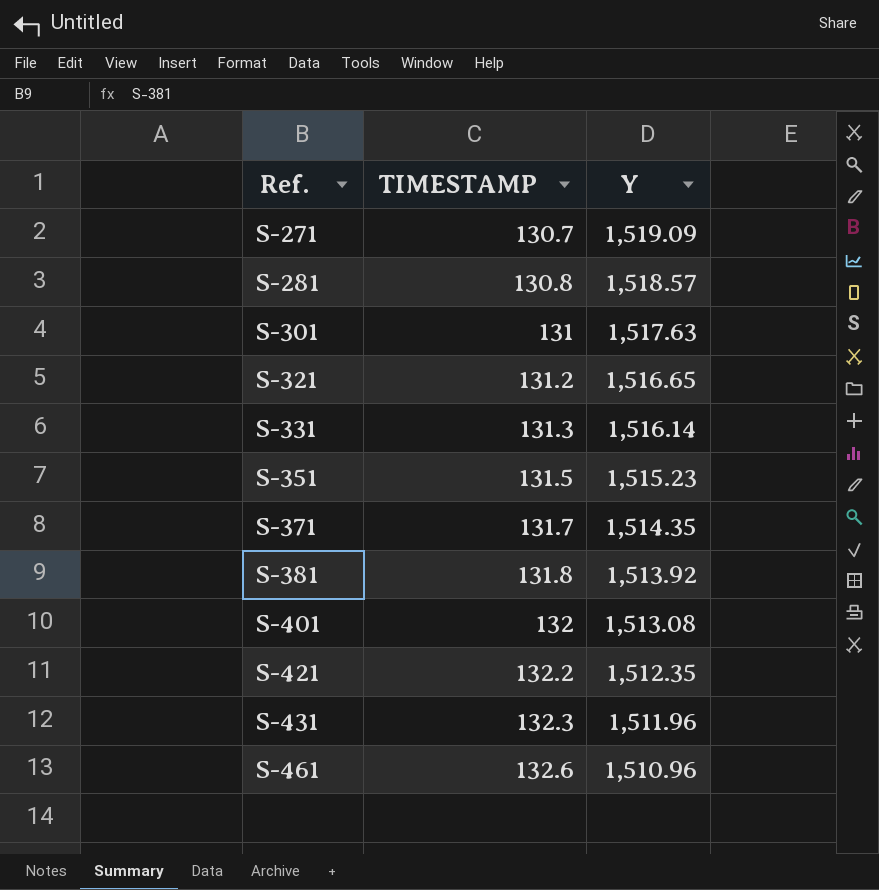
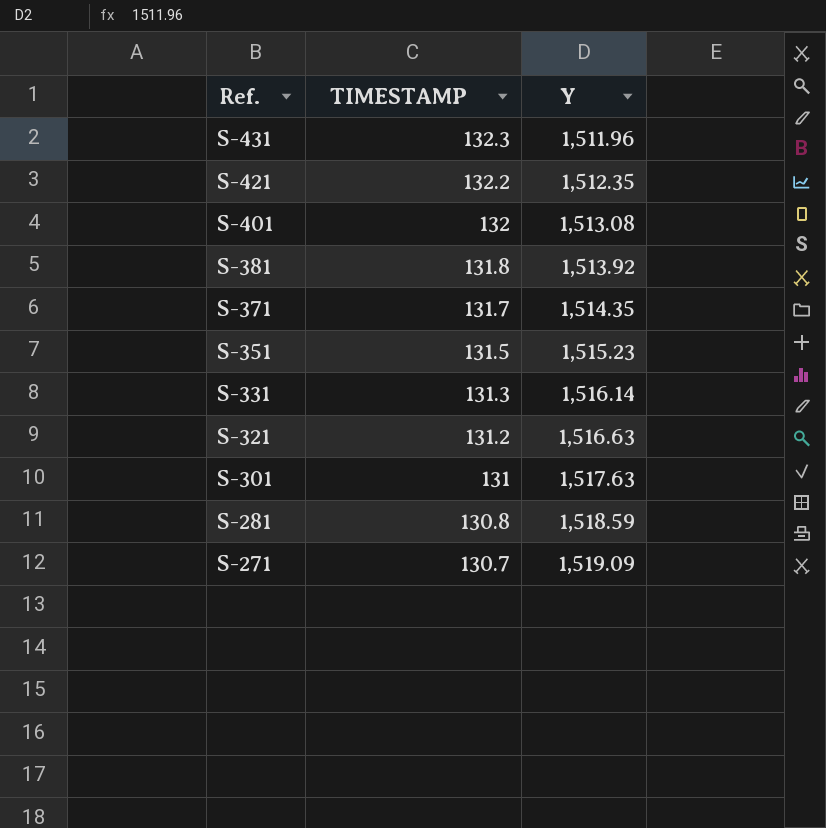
row order: Ref. ascending -> Ref. descending
row S-461: 132.6 | 1,510.96 -> none
S-321 | Y: 1,516.65 -> 1,516.63
S-281 | Y: 1,518.57 -> 1,518.59

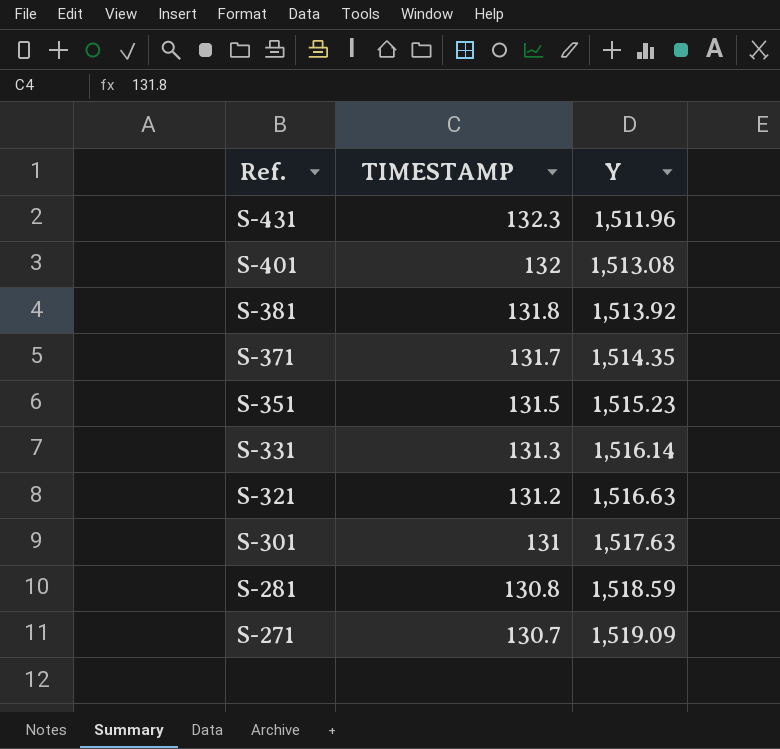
row S-421: 132.2 | 1,512.35 -> none

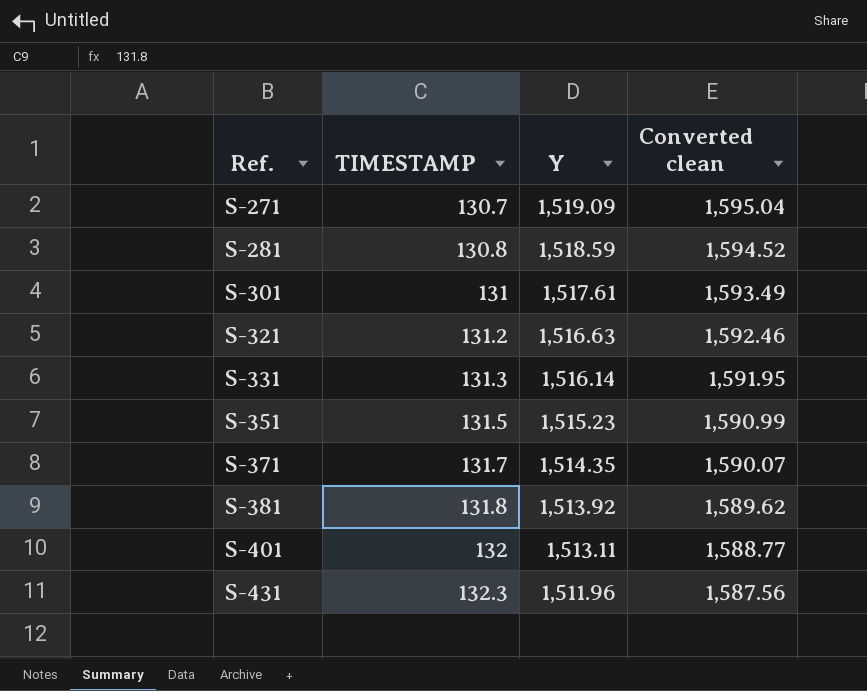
row order: Ref. descending -> Ref. ascending
column Converted clean | formula: none -> [Y] * 1.05
S-301 | Y: 1,517.63 -> 1,517.61
S-401 | Y: 1,513.08 -> 1,513.11

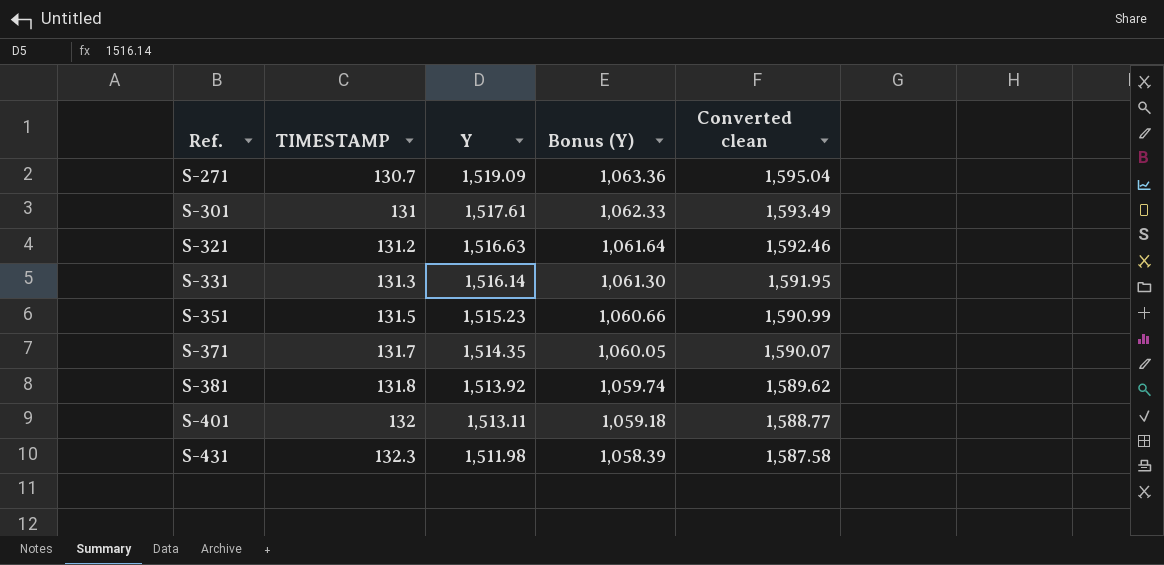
column Bonus (Y) | formula: none -> [Y] * 0.7
row S-281: 130.8 | 1,518.59 | 1,594.52 -> none
S-431 | Y: 1,511.96 -> 1,511.98
S-431 | Converted clean: 1,587.56 -> 1,587.58

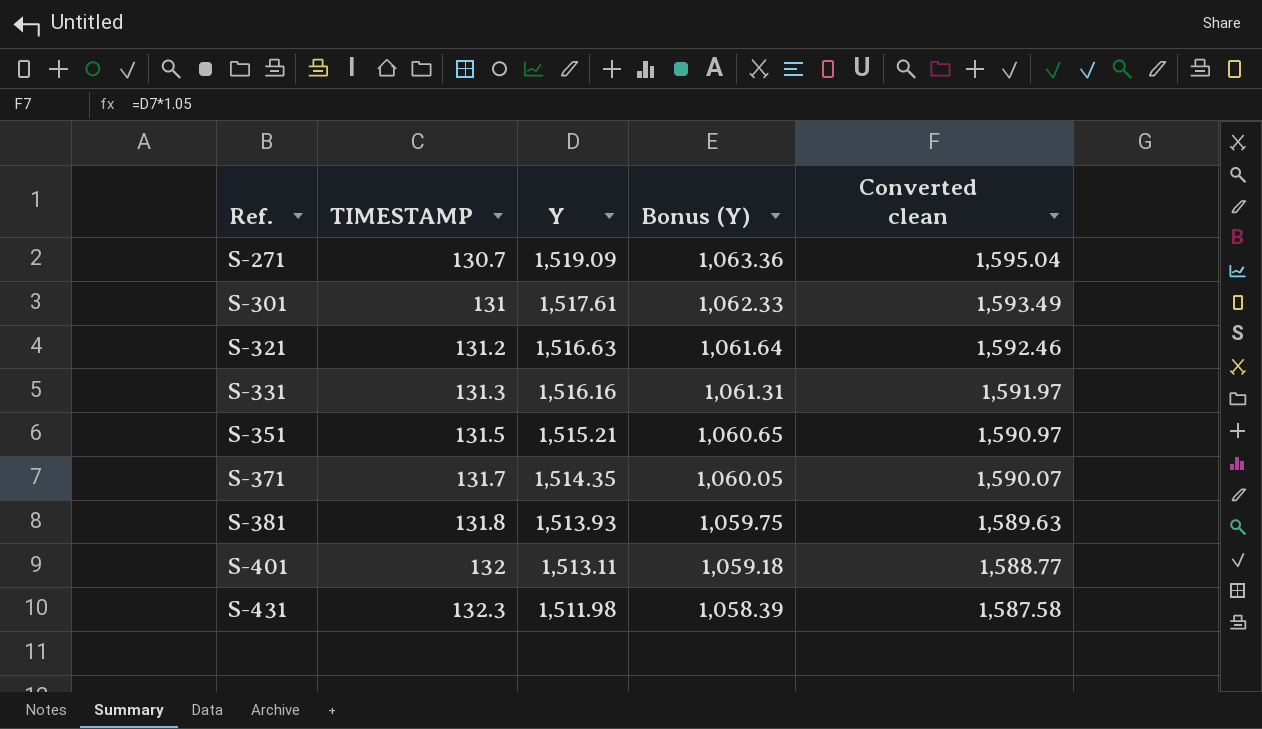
S-331 | Y: 1,516.14 -> 1,516.16
S-331 | Bonus (Y): 1,061.30 -> 1,061.31
S-331 | Converted clean: 1,591.95 -> 1,591.97
S-351 | Y: 1,515.23 -> 1,515.21
S-351 | Bonus (Y): 1,060.66 -> 1,060.65
S-351 | Converted clean: 1,590.99 -> 1,590.97
S-381 | Y: 1,513.92 -> 1,513.93
S-381 | Bonus (Y): 1,059.74 -> 1,059.75
S-381 | Converted clean: 1,589.62 -> 1,589.63

